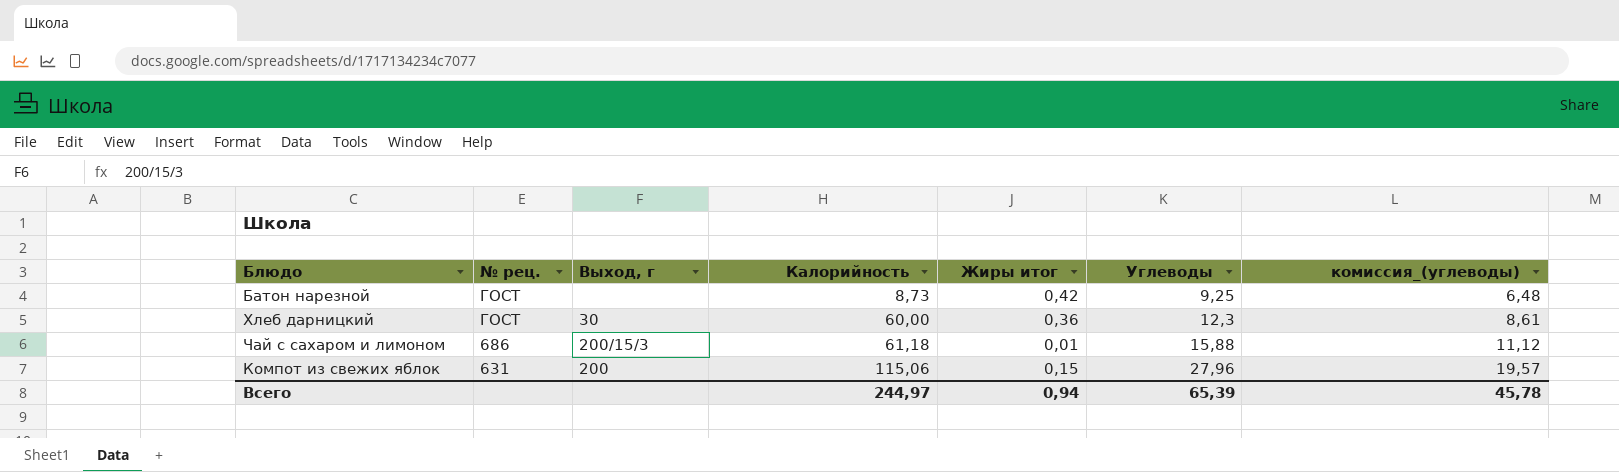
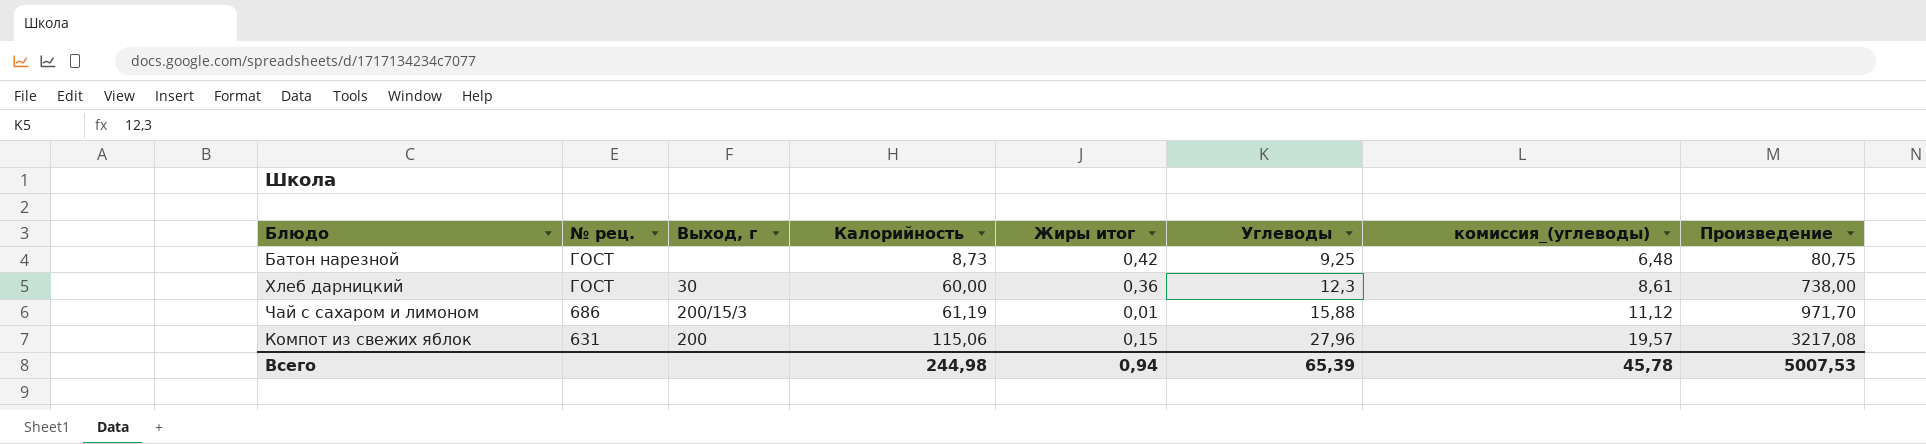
column Произведение | formula: none -> [Калорийность] * [Углеводы]
Чай с сахаром и лимоном | Калорийность: 61,18 -> 61,19
Всего | Калорийность: 244,97 -> 244,98

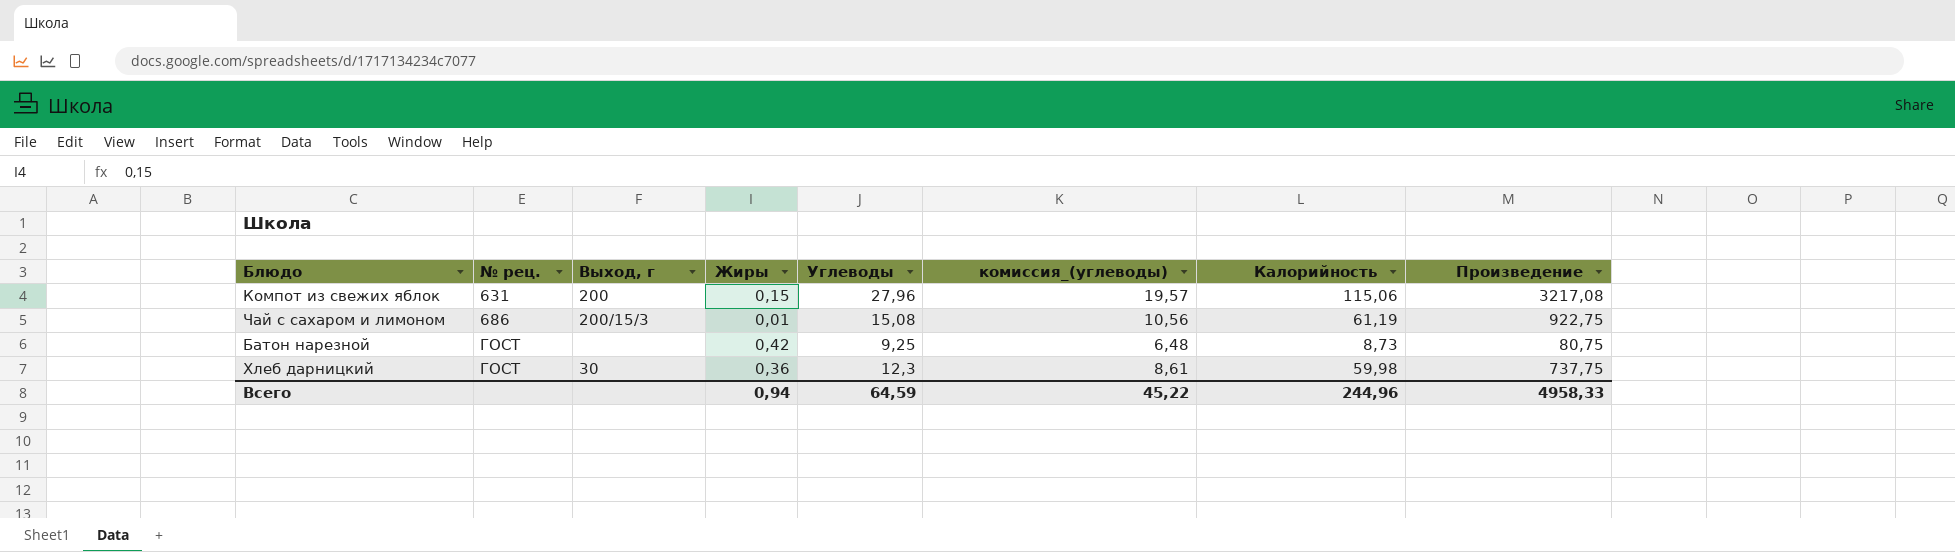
row order: № рец. descending -> № рец. ascending
column name: Жиры итог -> Жиры
column Калорийность | position: 4 -> 7
Чай с сахаром и лимоном | Углеводы: 15,88 -> 15,08
Чай с сахаром и лимоном | комиссия_(углеводы): 11,12 -> 10,56
Чай с сахаром и лимоном | Произведение: 971,70 -> 922,75
Хлеб дарницкий | Калорийность: 60,00 -> 59,98
Хлеб дарницкий | Произведение: 738,00 -> 737,75
Всего | Углеводы: 65,39 -> 64,59
Всего | комиссия_(углеводы): 45,78 -> 45,22
Всего | Калорийность: 244,98 -> 244,96
Всего | Произведение: 5007,53 -> 4958,33

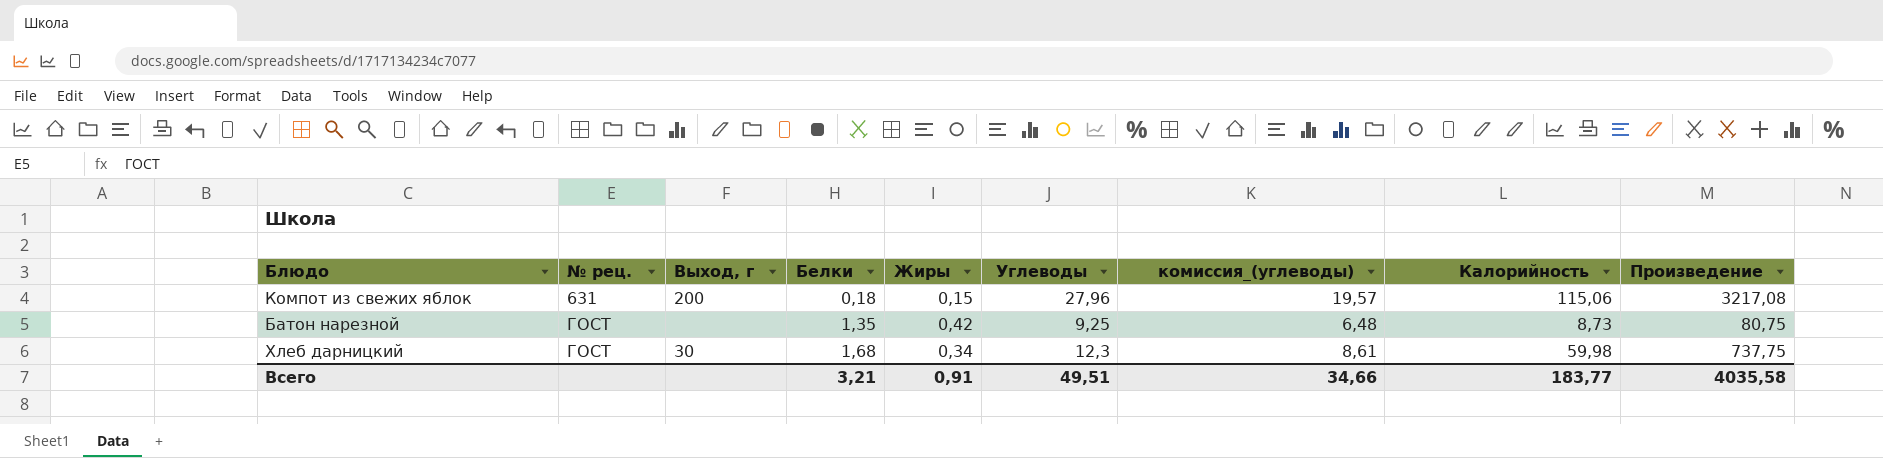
column Белки | position: none -> 4
row Чай с сахаром и лимоном: 686 | 200/15/3 | 0,01 | 15,08 | 10,56 | 61,19 | 922,75 -> none
Хлеб дарницкий | Жиры: 0,36 -> 0,34
Всего | Жиры: 0,94 -> 0,91
Всего | Углеводы: 64,59 -> 49,51
Всего | комиссия_(углеводы): 45,22 -> 34,66
Всего | Калорийность: 244,96 -> 183,77
Всего | Произведение: 4958,33 -> 4035,58

